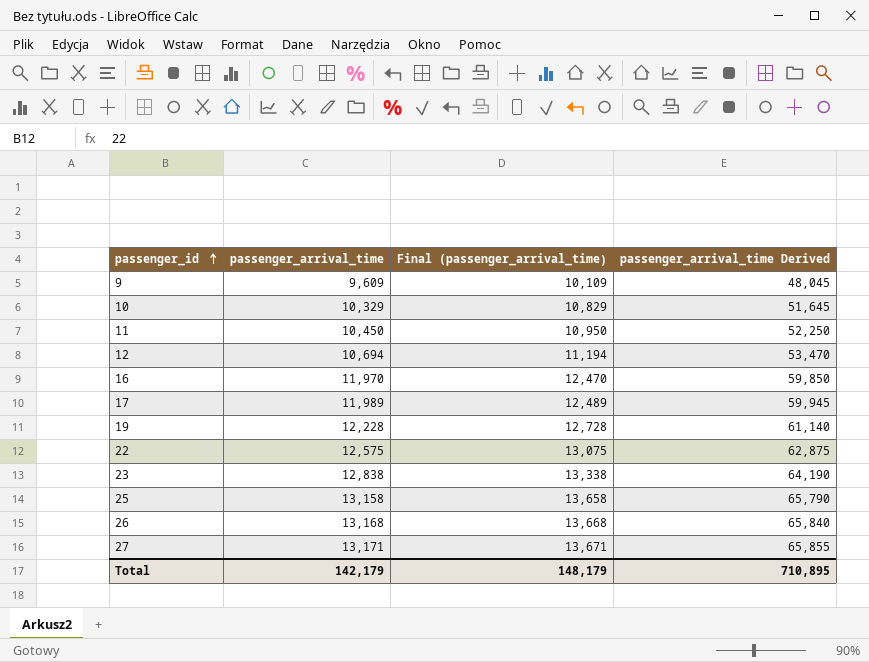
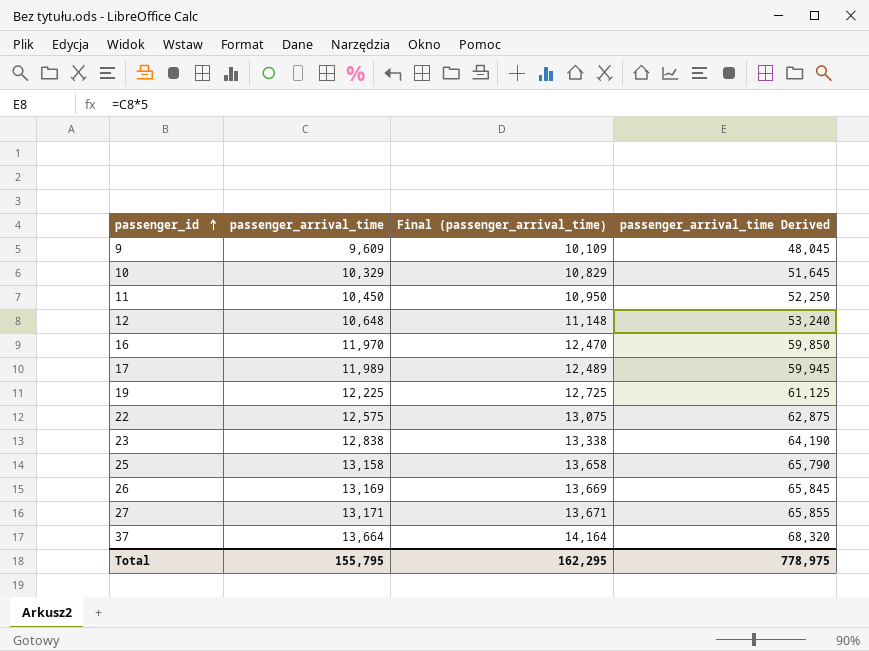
12 | passenger_arrival_time: 10,694 -> 10,648
12 | Final (passenger_arrival_time): 11,194 -> 11,148
12 | passenger_arrival_time Derived: 53,470 -> 53,240
19 | passenger_arrival_time: 12,228 -> 12,225
19 | Final (passenger_arrival_time): 12,728 -> 12,725
19 | passenger_arrival_time Derived: 61,140 -> 61,125
26 | passenger_arrival_time: 13,168 -> 13,169
26 | Final (passenger_arrival_time): 13,668 -> 13,669
26 | passenger_arrival_time Derived: 65,840 -> 65,845
row 37: none -> 13,664 | 14,164 | 68,320
Total | passenger_arrival_time: 142,179 -> 155,795
Total | Final (passenger_arrival_time): 148,179 -> 162,295
Total | passenger_arrival_time Derived: 710,895 -> 778,975

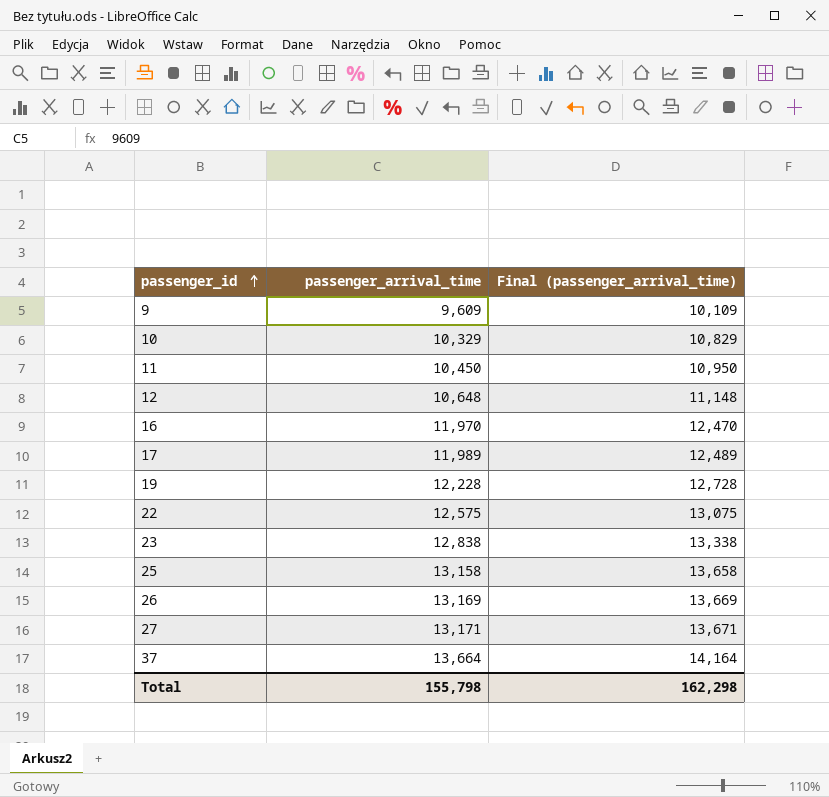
column passenger_arrival_time Derived | formula: [passenger_arrival_time] * 5 -> none
19 | passenger_arrival_time: 12,225 -> 12,228
19 | Final (passenger_arrival_time): 12,725 -> 12,728
Total | passenger_arrival_time: 155,795 -> 155,798
Total | Final (passenger_arrival_time): 162,295 -> 162,298

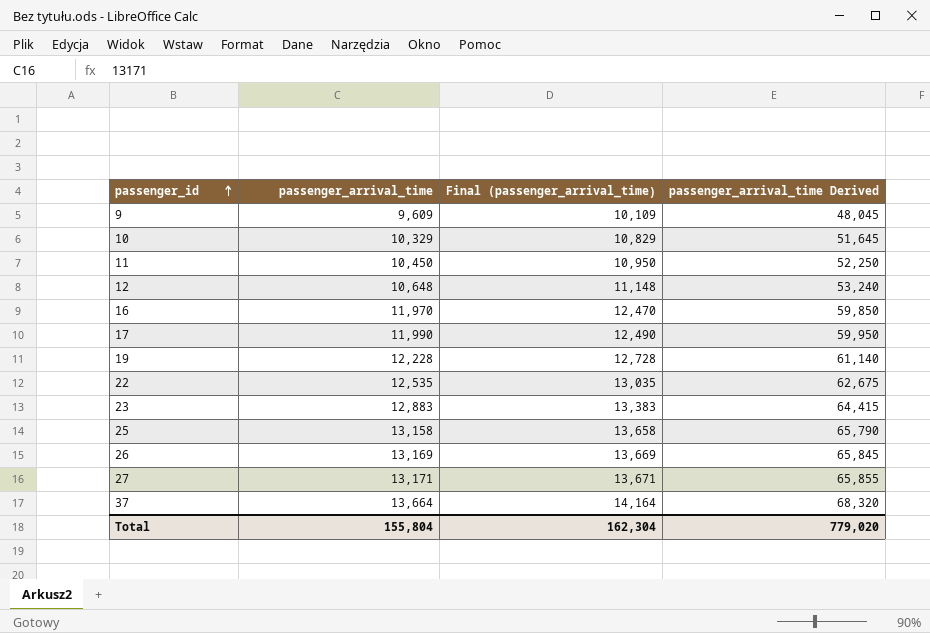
column passenger_arrival_time Derived | formula: none -> [passenger_arrival_time] * 5
17 | passenger_arrival_time: 11,989 -> 11,990
17 | Final (passenger_arrival_time): 12,489 -> 12,490
22 | passenger_arrival_time: 12,575 -> 12,535
22 | Final (passenger_arrival_time): 13,075 -> 13,035
23 | passenger_arrival_time: 12,838 -> 12,883
23 | Final (passenger_arrival_time): 13,338 -> 13,383
Total | passenger_arrival_time: 155,798 -> 155,804
Total | Final (passenger_arrival_time): 162,298 -> 162,304

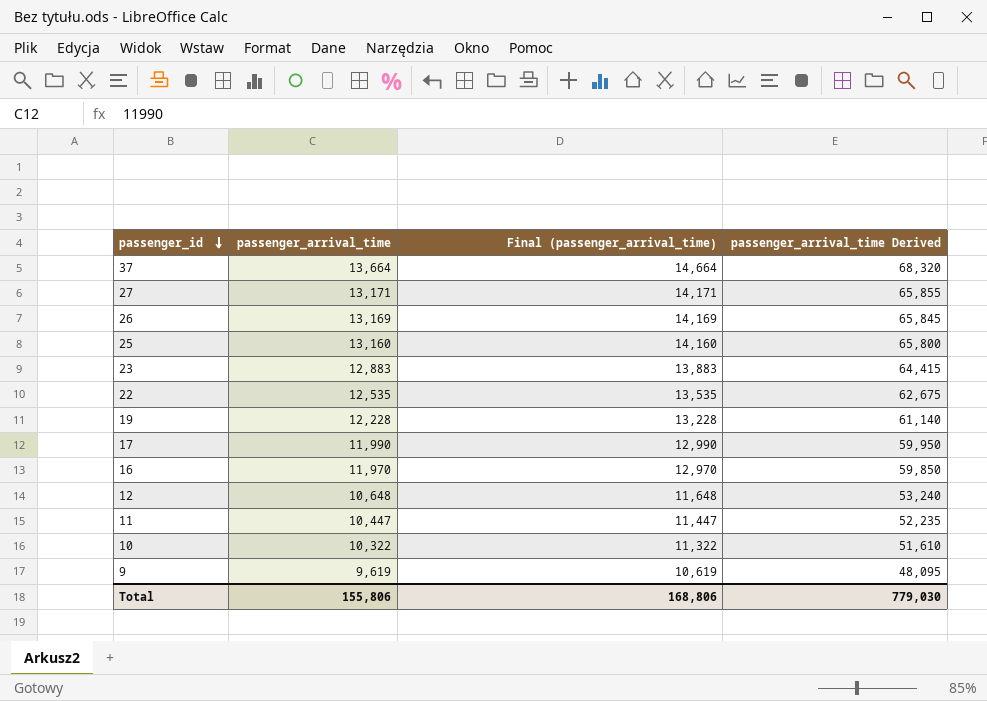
row order: passenger_id ascending -> passenger_id descending
column Final (passenger_arrival_time) | formula: [passenger_arrival_time] + 500 -> [passenger_arrival_time] + 1000
25 | passenger_arrival_time: 13,158 -> 13,160
25 | passenger_arrival_time Derived: 65,790 -> 65,800
11 | passenger_arrival_time: 10,450 -> 10,447
11 | passenger_arrival_time Derived: 52,250 -> 52,235
10 | passenger_arrival_time: 10,329 -> 10,322
10 | passenger_arrival_time Derived: 51,645 -> 51,610
9 | passenger_arrival_time: 9,609 -> 9,619
9 | passenger_arrival_time Derived: 48,045 -> 48,095
Total | passenger_arrival_time: 155,804 -> 155,806
Total | Final (passenger_arrival_time): 162,304 -> 168,806
Total | passenger_arrival_time Derived: 779,020 -> 779,030

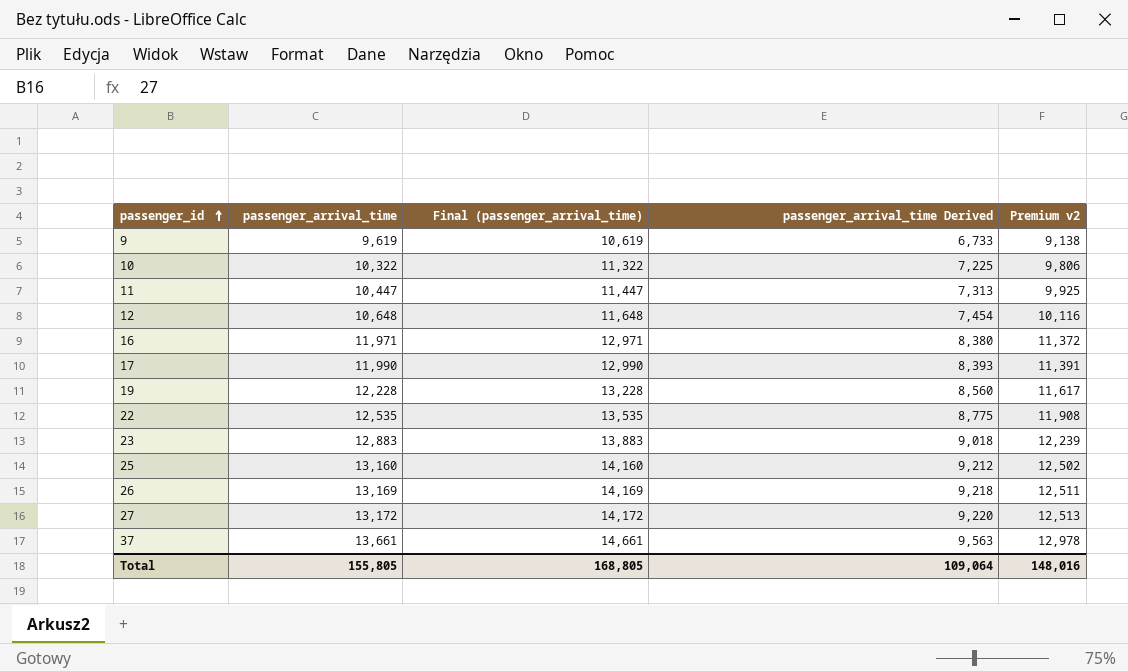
row order: passenger_id descending -> passenger_id ascending
column passenger_arrival_time Derived | formula: [passenger_arrival_time] * 5 -> [passenger_arrival_time] * 0.7
column Premium v2 | formula: none -> [passenger_arrival_time] * 0.95
16 | passenger_arrival_time: 11,970 -> 11,971
16 | Final (passenger_arrival_time): 12,970 -> 12,971
27 | passenger_arrival_time: 13,171 -> 13,172
27 | Final (passenger_arrival_time): 14,171 -> 14,172
37 | passenger_arrival_time: 13,664 -> 13,661
37 | Final (passenger_arrival_time): 14,664 -> 14,661
Total | passenger_arrival_time: 155,806 -> 155,805
Total | Final (passenger_arrival_time): 168,806 -> 168,805
Total | passenger_arrival_time Derived: 779,030 -> 109,064

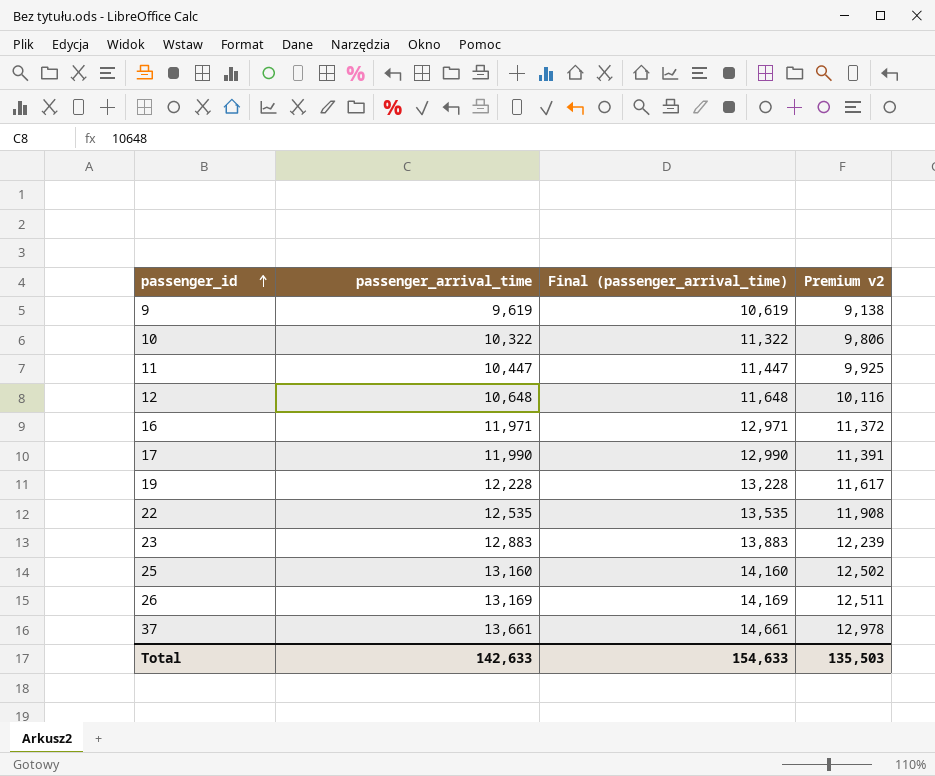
column passenger_arrival_time Derived | formula: [passenger_arrival_time] * 0.7 -> none
row 27: 13,172 | 14,172 | 9,220 | 12,513 -> none
Total | passenger_arrival_time: 155,805 -> 142,633
Total | Final (passenger_arrival_time): 168,805 -> 154,633
Total | Premium v2: 148,016 -> 135,503

